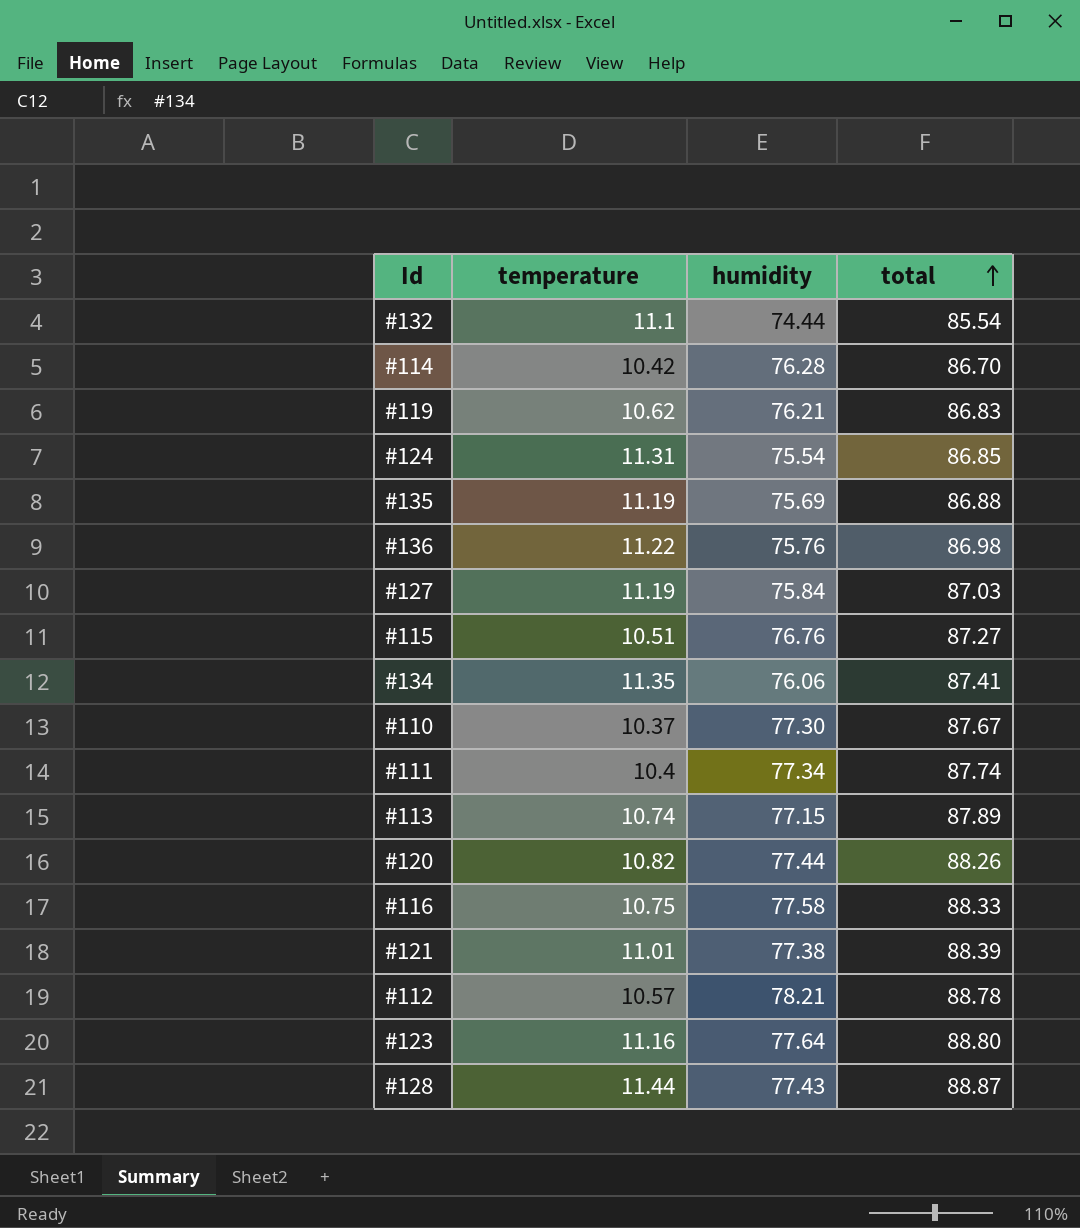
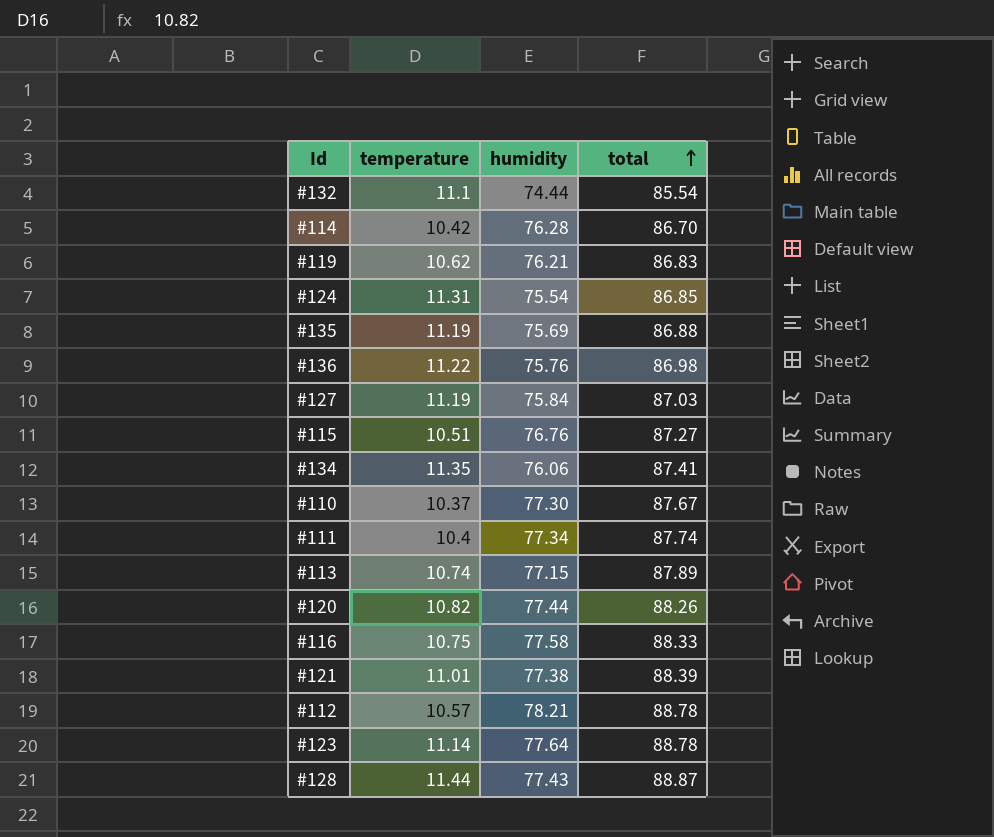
#123 | temperature: 11.16 -> 11.14
#123 | total: 88.80 -> 88.78

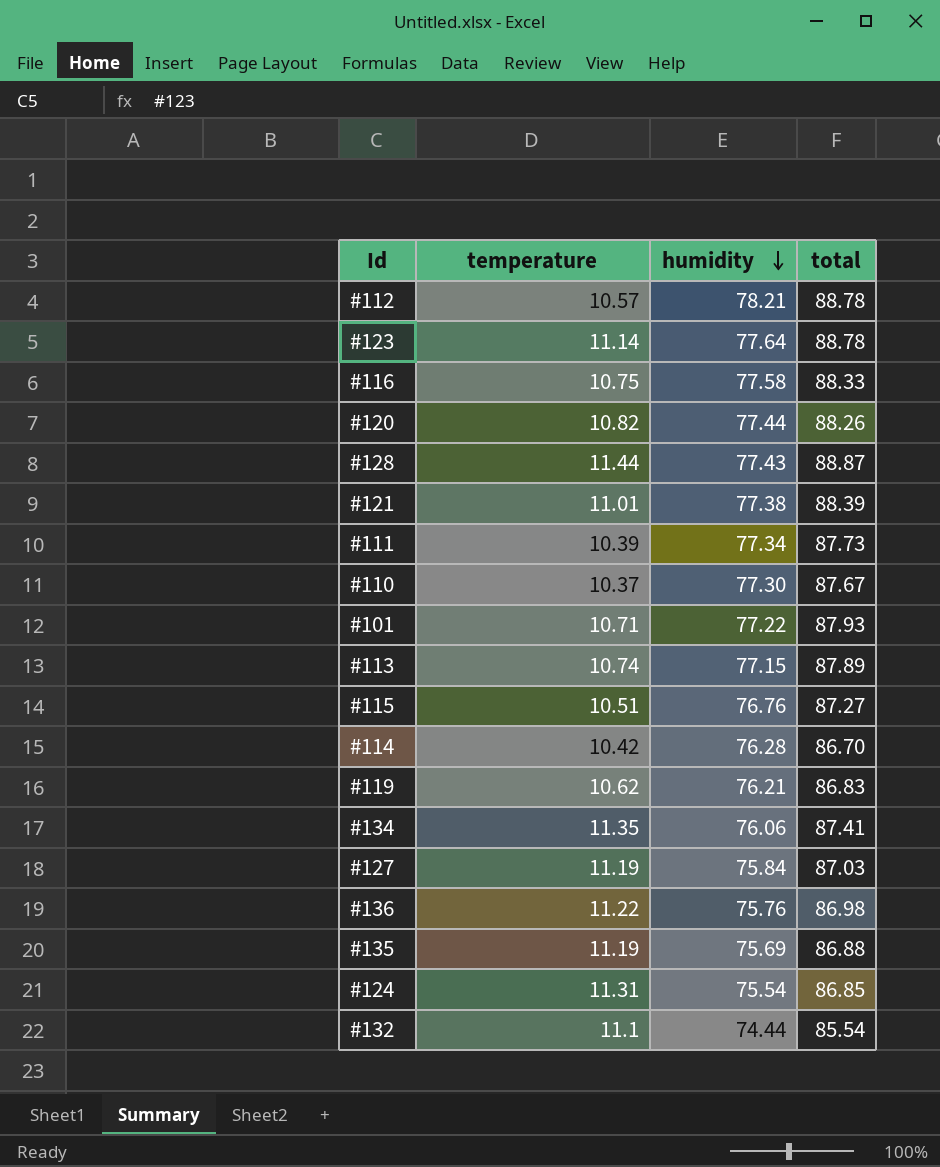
row order: total ascending -> humidity descending
#111 | temperature: 10.4 -> 10.39
#111 | total: 87.74 -> 87.73
row #101: none -> 10.71 | 77.22 | 87.93

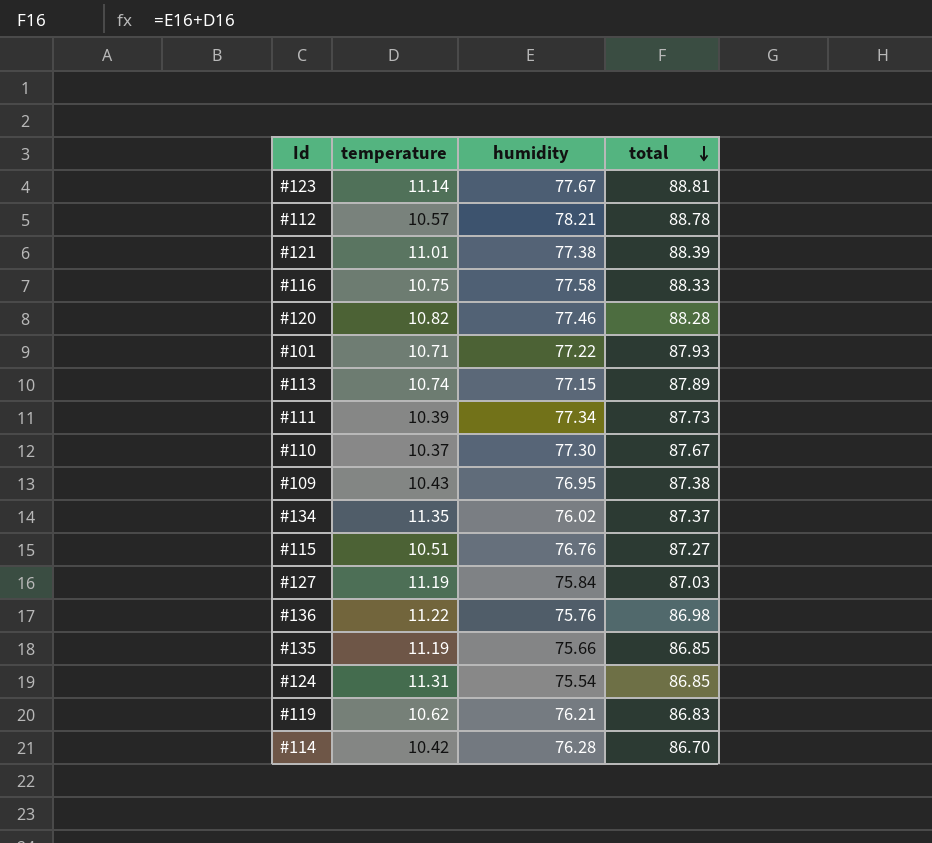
row order: humidity descending -> total descending
row #128: 11.44 | 77.43 | 88.87 -> none
row #132: 11.1 | 74.44 | 85.54 -> none
#123 | humidity: 77.64 -> 77.67
#123 | total: 88.78 -> 88.81
#120 | humidity: 77.44 -> 77.46
#120 | total: 88.26 -> 88.28
row #109: none -> 10.43 | 76.95 | 87.38
#134 | humidity: 76.06 -> 76.02
#134 | total: 87.41 -> 87.37
#135 | humidity: 75.69 -> 75.66
#135 | total: 86.88 -> 86.85

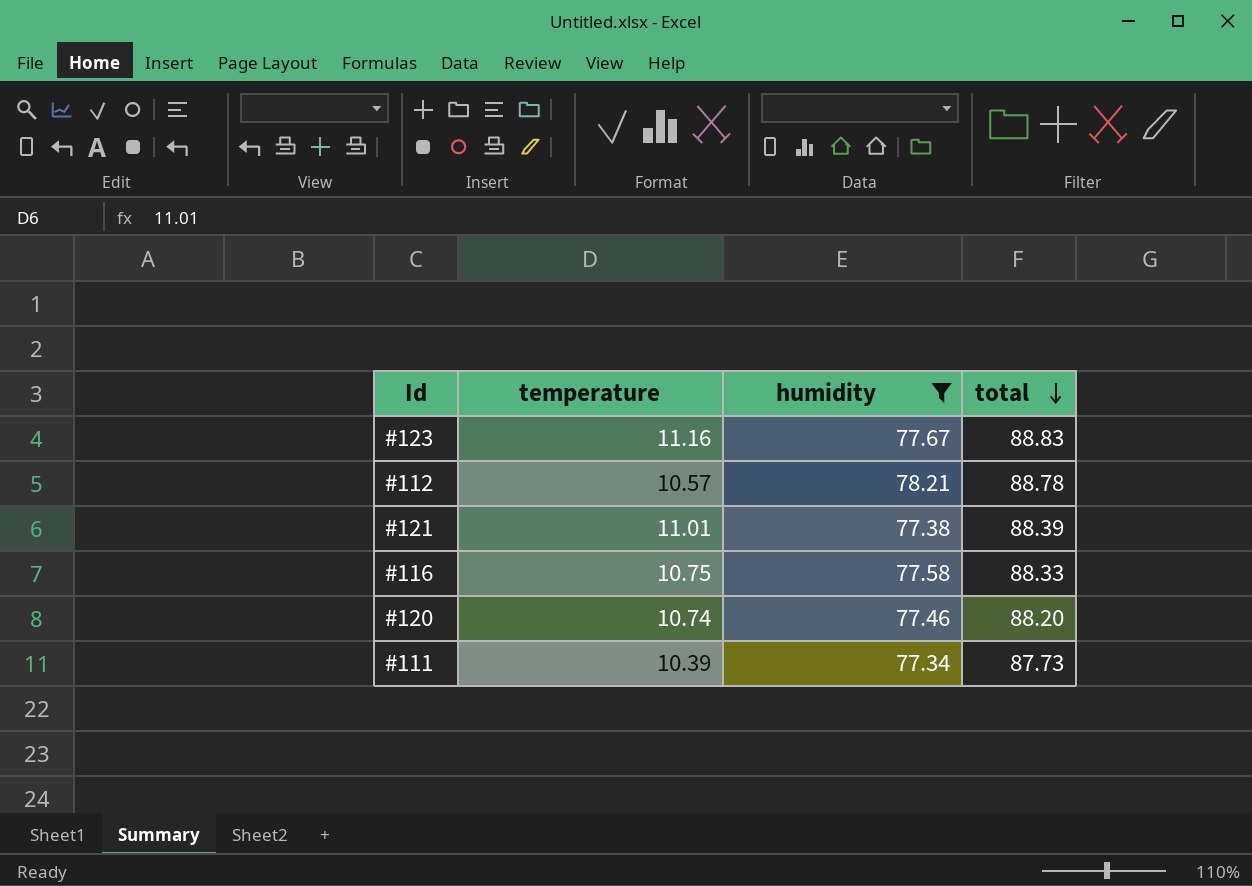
filter: none -> humidity >= 77.34
#123 | temperature: 11.14 -> 11.16
#123 | total: 88.81 -> 88.83
#120 | temperature: 10.82 -> 10.74
#120 | total: 88.28 -> 88.20

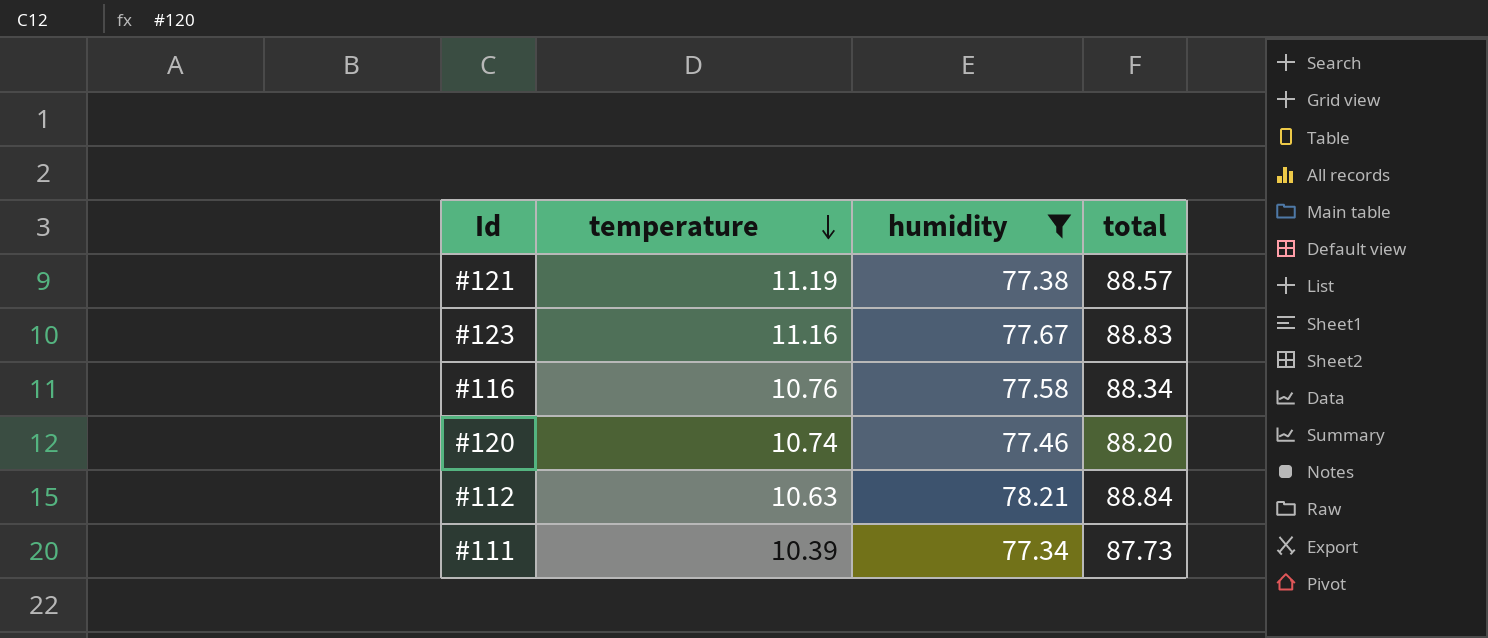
row order: total descending -> temperature descending
#121 | temperature: 11.01 -> 11.19
#121 | total: 88.39 -> 88.57
#116 | temperature: 10.75 -> 10.76
#116 | total: 88.33 -> 88.34
#112 | temperature: 10.57 -> 10.63
#112 | total: 88.78 -> 88.84

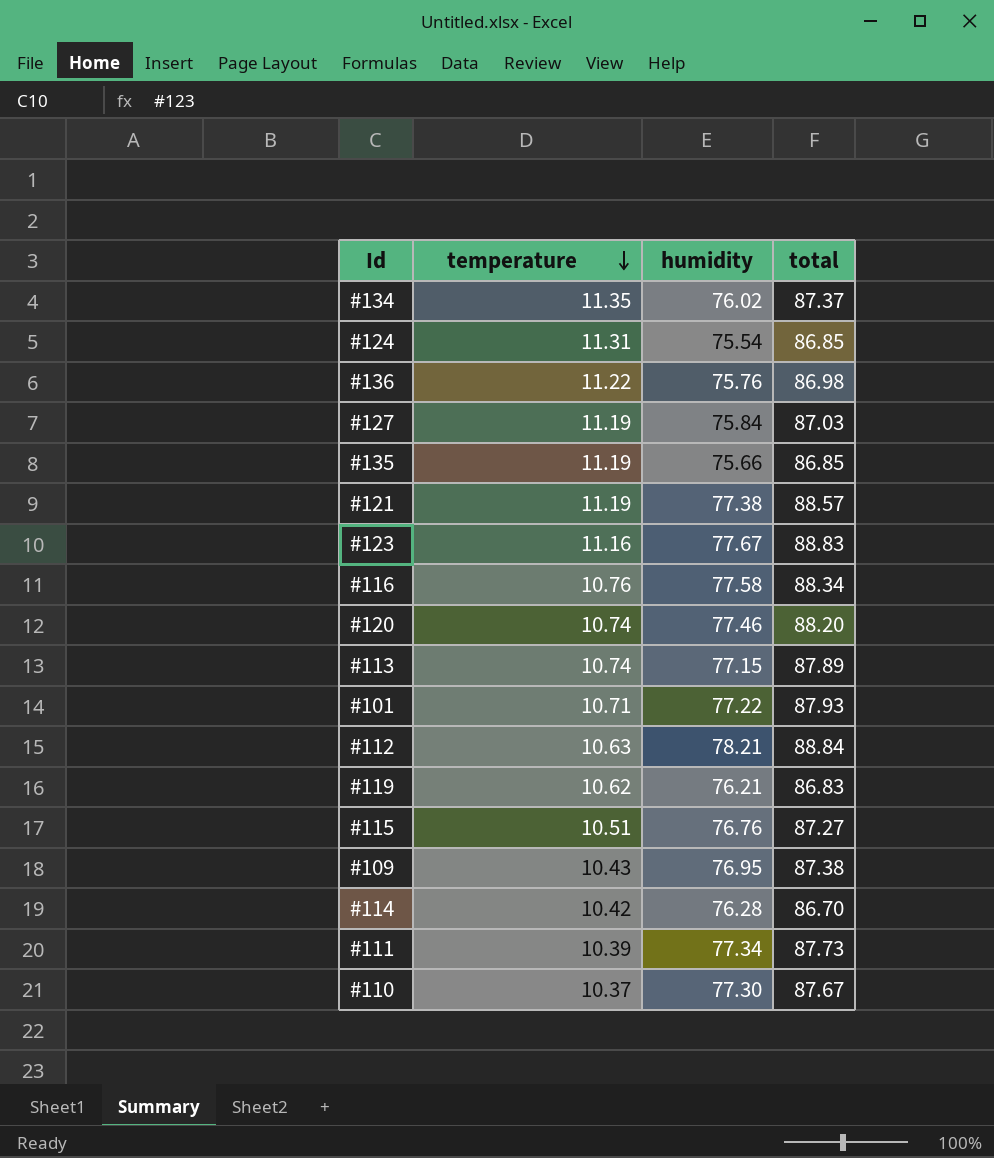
filter: humidity >= 77.34 -> none

